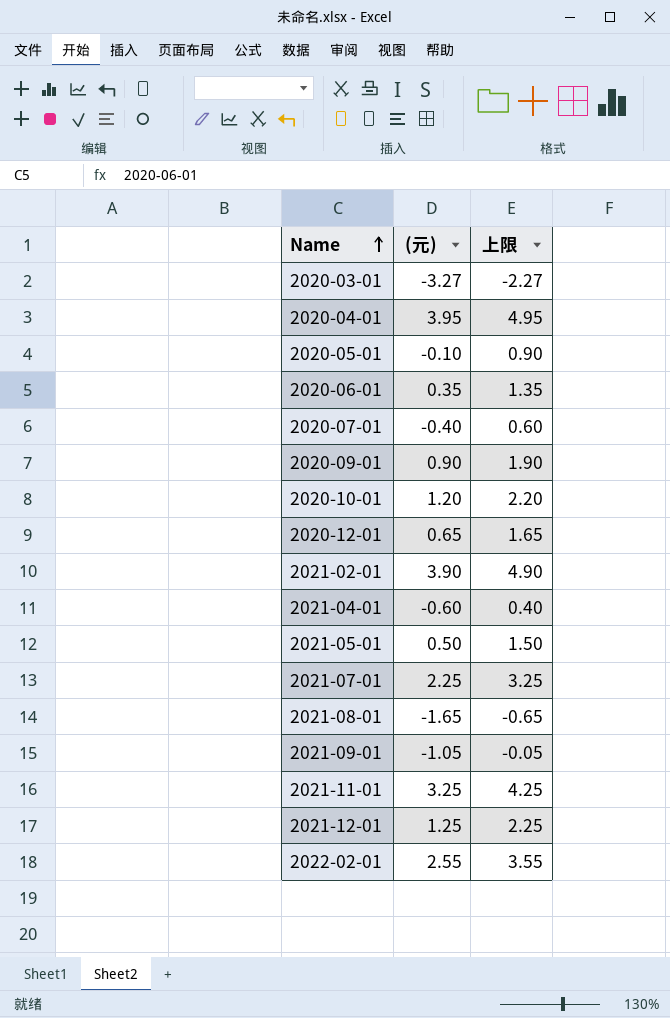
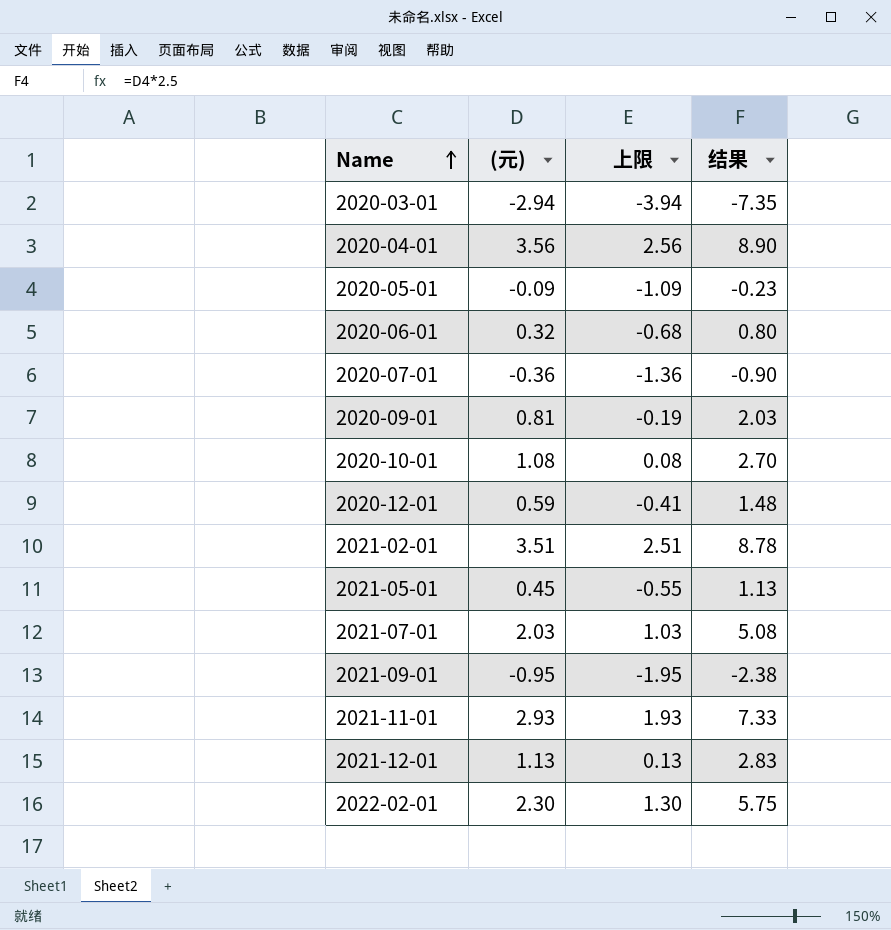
column 上限 | formula: [(元)] + 1 -> [(元)] - 1
column 结果 | formula: none -> [(元)] * 2.5
row 2021-04-01: -0.60 | 0.40 -> none
row 2021-08-01: -1.65 | -0.65 -> none
2020-03-01 | (元): -3.27 -> -2.94
2020-04-01 | (元): 3.95 -> 3.56
2020-05-01 | (元): -0.10 -> -0.09
2020-06-01 | (元): 0.35 -> 0.32
2020-07-01 | (元): -0.40 -> -0.36
2020-09-01 | (元): 0.90 -> 0.81
2020-10-01 | (元): 1.20 -> 1.08
2020-12-01 | (元): 0.65 -> 0.59
2021-02-01 | (元): 3.90 -> 3.51
2021-05-01 | (元): 0.50 -> 0.45
2021-07-01 | (元): 2.25 -> 2.03
2021-09-01 | (元): -1.05 -> -0.95
2021-11-01 | (元): 3.25 -> 2.93
2021-12-01 | (元): 1.25 -> 1.13
2022-02-01 | (元): 2.55 -> 2.30

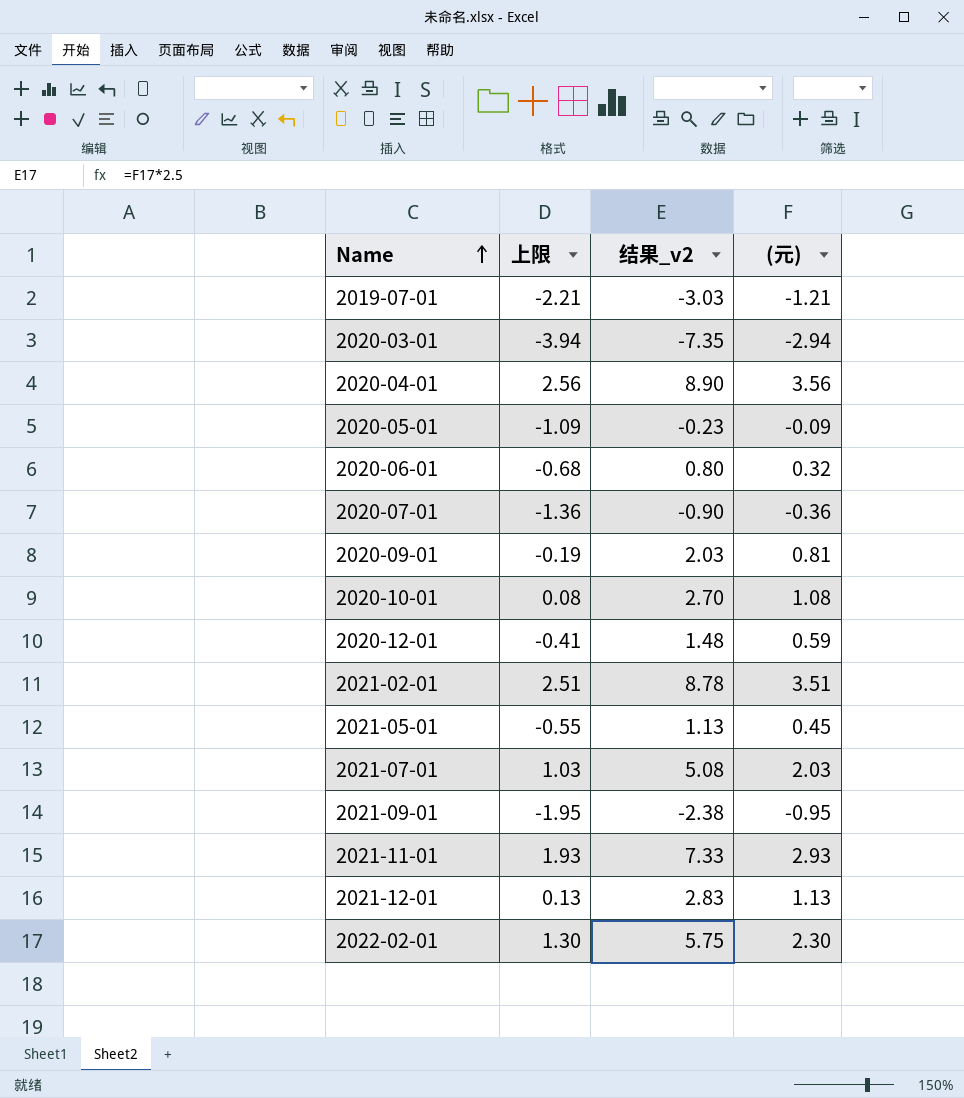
column name: 结果 -> 结果_v2
column (元) | position: 2 -> 4
row 2019-07-01: none -> -2.21 | -3.03 | -1.21

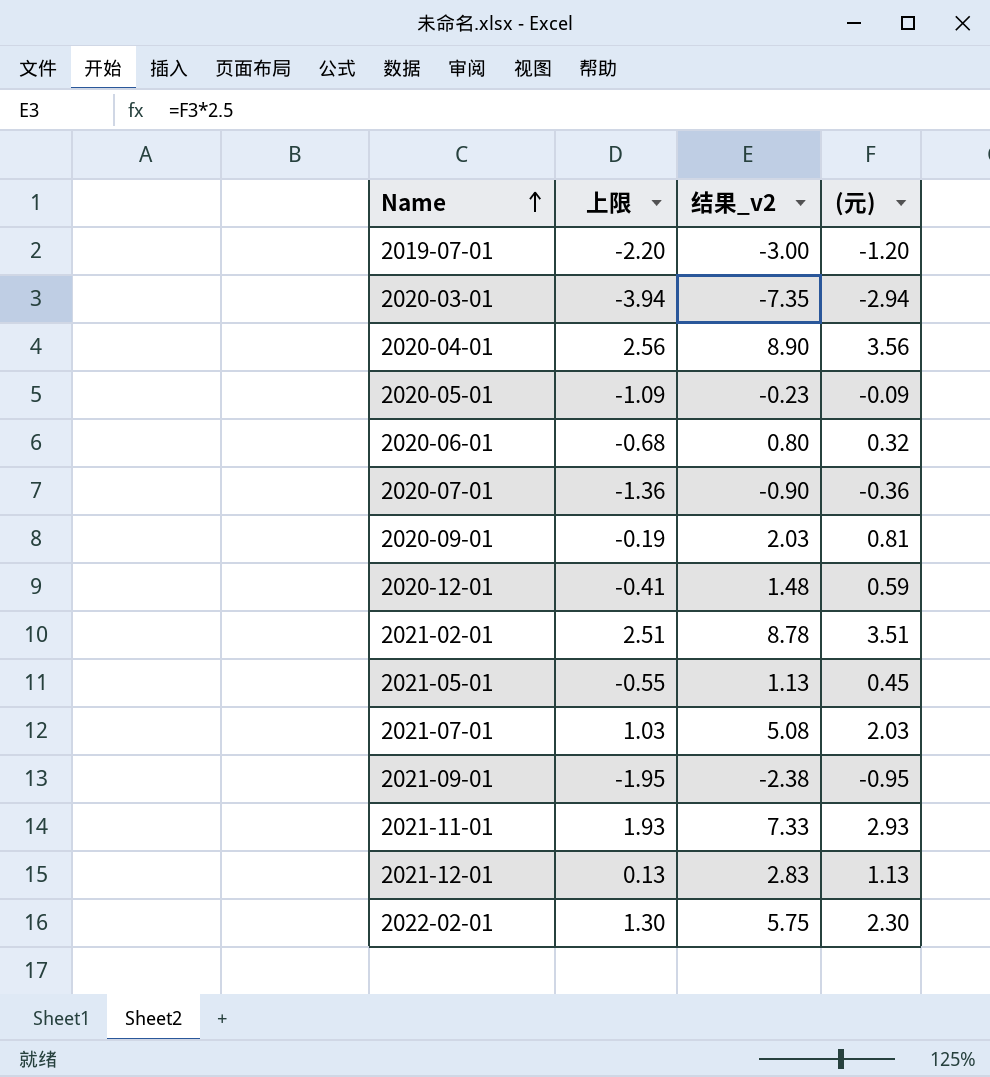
row 2020-10-01: 0.08 | 2.70 | 1.08 -> none
2019-07-01 | 上限: -2.21 -> -2.20
2019-07-01 | 结果_v2: -3.03 -> -3.00
2019-07-01 | (元): -1.21 -> -1.20

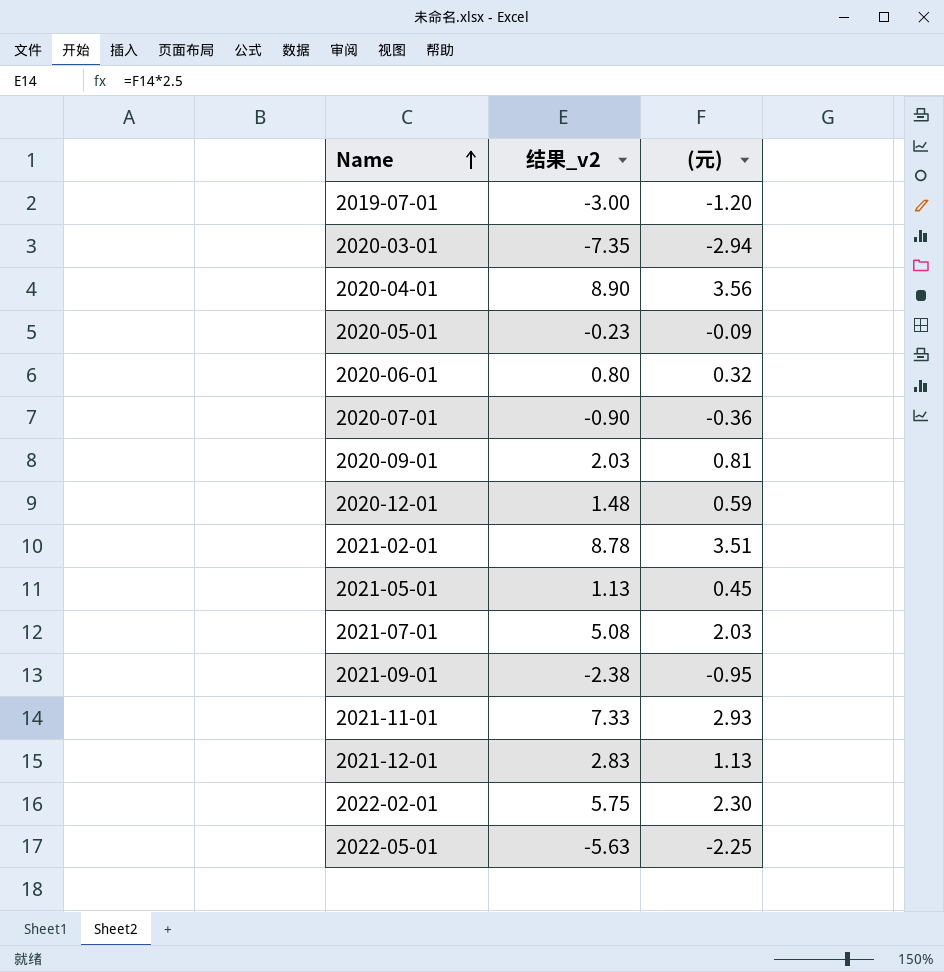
column 上限 | formula: [(元)] - 1 -> none
row 2022-05-01: none -> -5.63 | -2.25

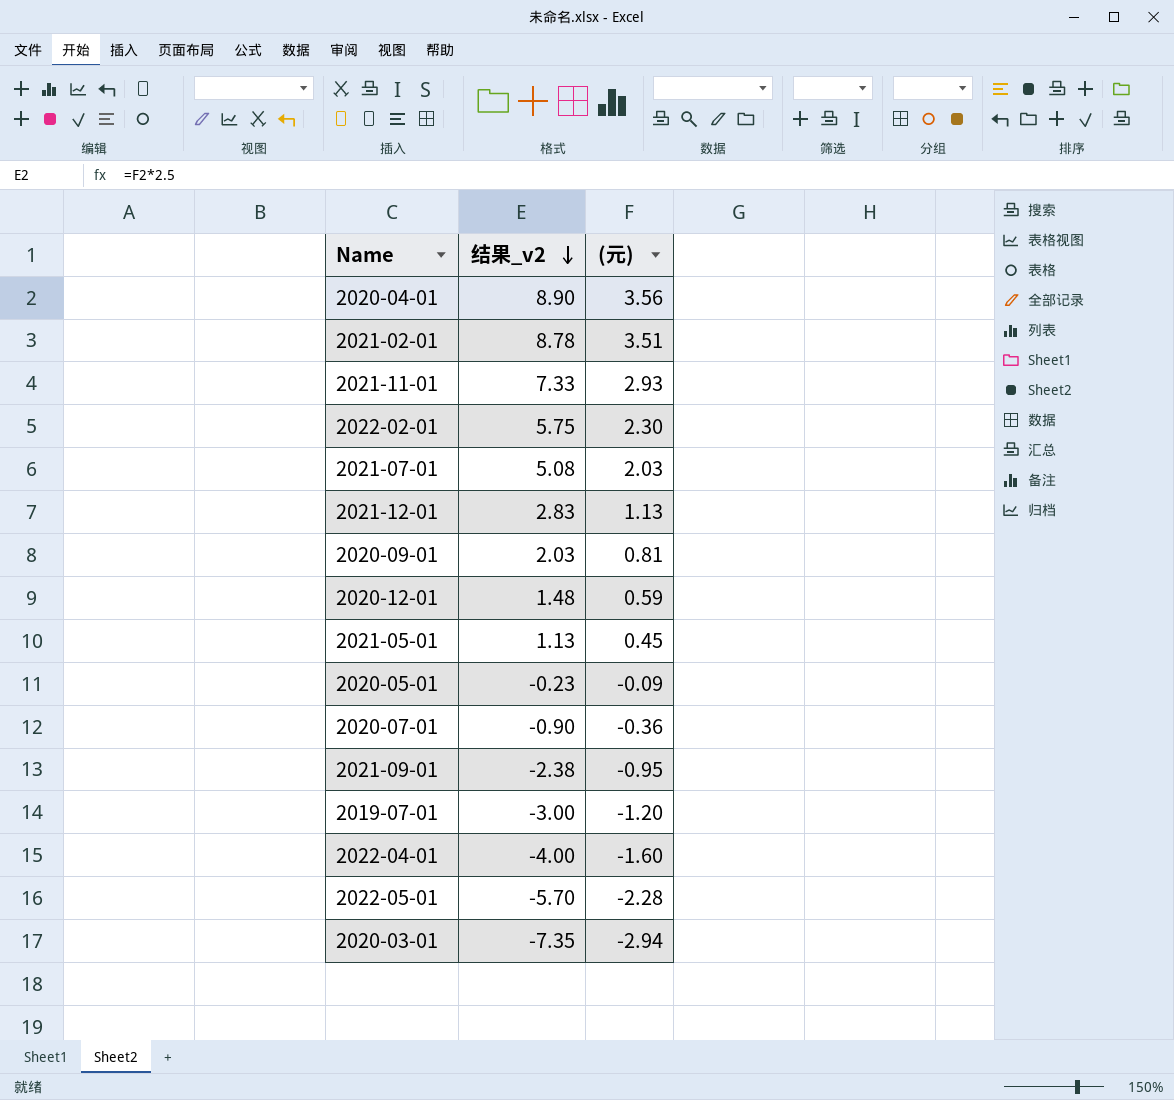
row order: Name ascending -> 结果_v2 descending
row 2020-06-01: 0.80 | 0.32 -> none
row 2022-04-01: none -> -4.00 | -1.60
2022-05-01 | 结果_v2: -5.63 -> -5.70
2022-05-01 | (元): -2.25 -> -2.28

